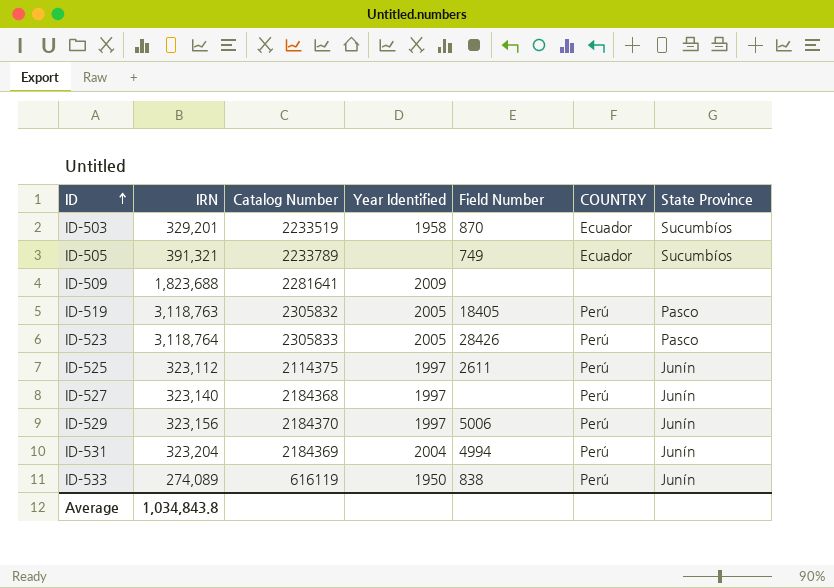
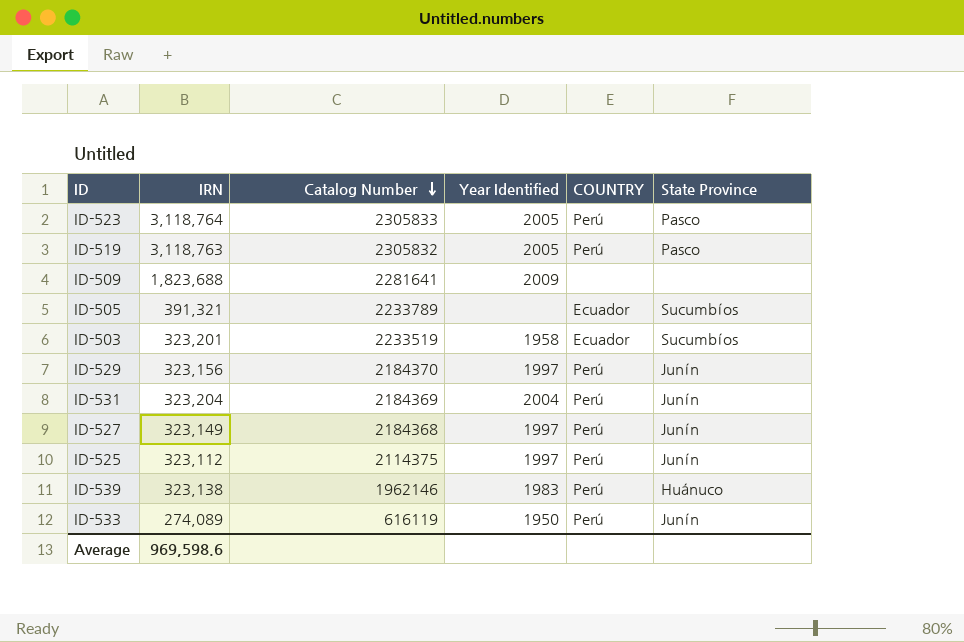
row order: ID ascending -> Catalog Number descending
column Field Number | position: 5 -> none
ID-503 | IRN: 329,201 -> 323,201
ID-527 | IRN: 323,140 -> 323,149
row ID-539: none -> 323,138 | 1962146 | 1983 | Perú | Huánuco
Average | IRN: 1,034,843.8 -> 969,598.6

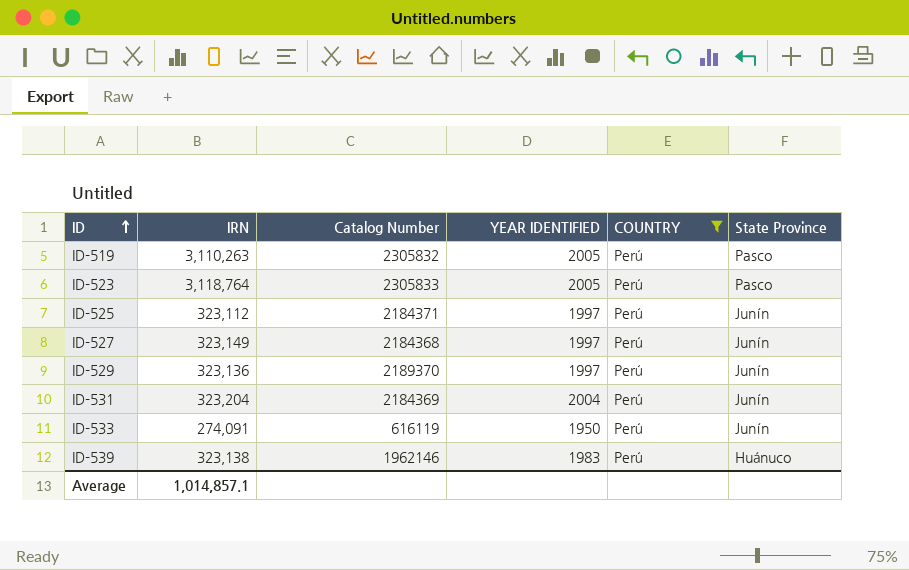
filter: none -> COUNTRY = Perú
row order: Catalog Number descending -> ID ascending
column name: Year Identified -> YEAR IDENTIFIED
ID-519 | IRN: 3,118,763 -> 3,110,263
ID-525 | Catalog Number: 2114375 -> 2184371
ID-529 | IRN: 323,156 -> 323,136
ID-529 | Catalog Number: 2184370 -> 2189370
ID-533 | IRN: 274,089 -> 274,091
Average | IRN: 969,598.6 -> 1,014,857.1

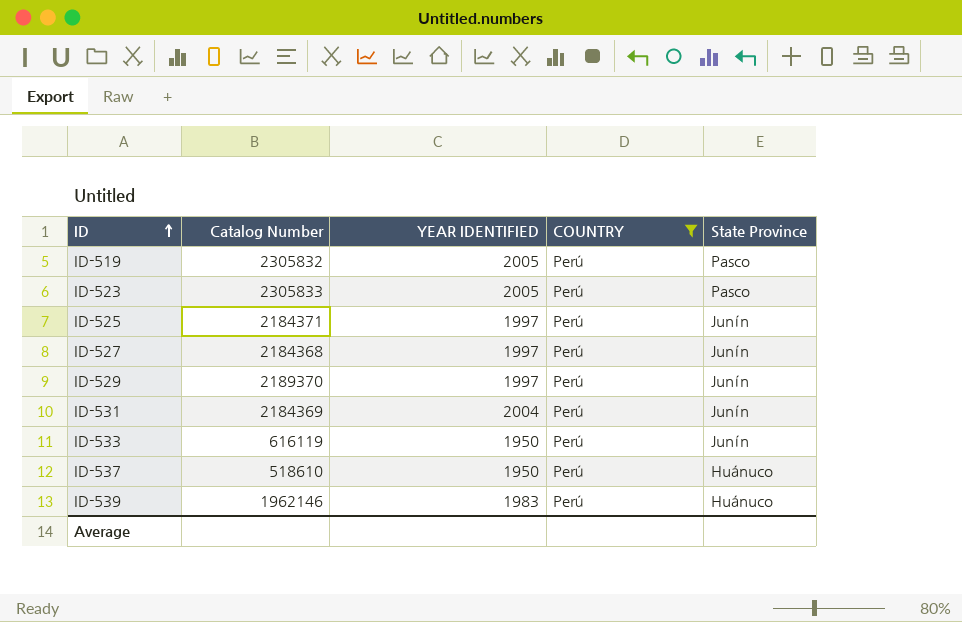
column IRN | position: 2 -> none
row ID-537: none -> 518610 | 1950 | Perú | Huánuco

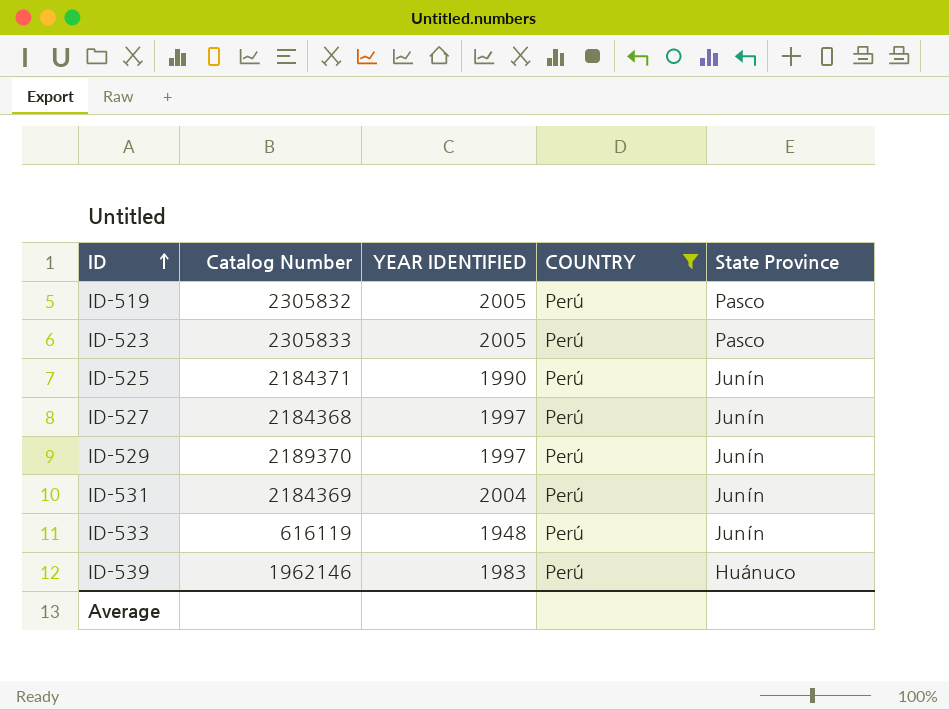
row ID-537: 518610 | 1950 | Perú | Huánuco -> none
ID-525 | YEAR IDENTIFIED: 1997 -> 1990
ID-533 | YEAR IDENTIFIED: 1950 -> 1948

